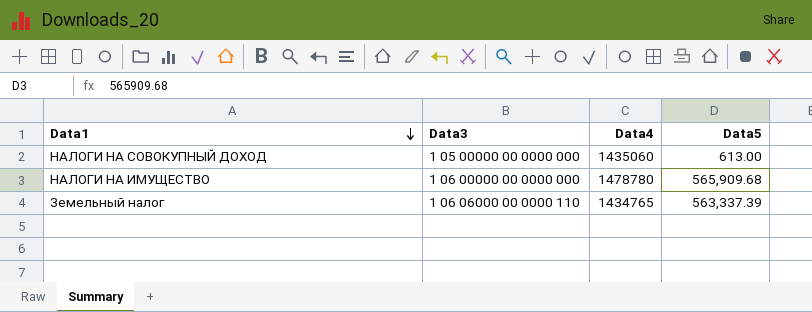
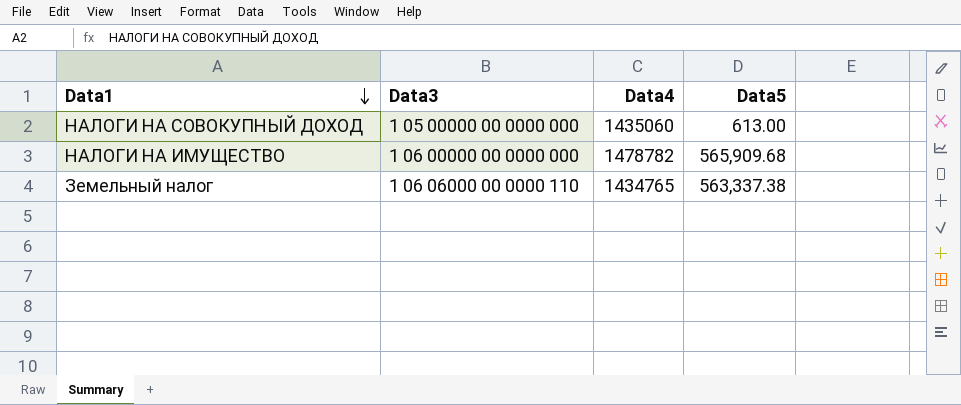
НАЛОГИ НА ИМУЩЕСТВО | Data4: 1478780 -> 1478782
Земельный налог | Data5: 563,337.39 -> 563,337.38

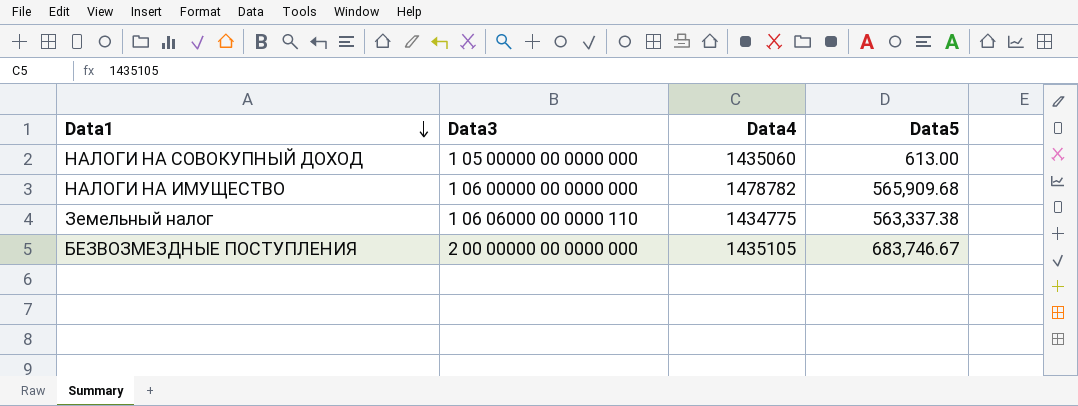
Земельный налог | Data4: 1434765 -> 1434775
row БЕЗВОЗМЕЗДНЫЕ ПОСТУПЛЕНИЯ: none -> 2 00 00000 00 0000 000 | 1435105 | 683,746.67

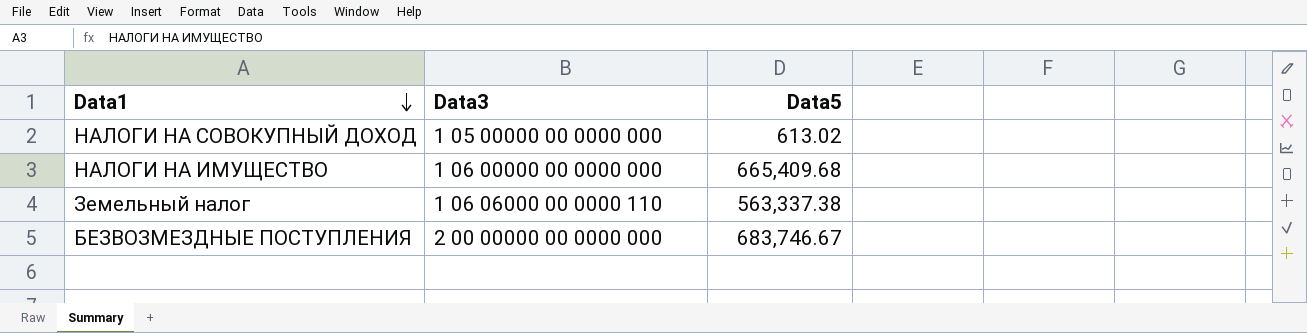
column Data4 | position: 3 -> none
НАЛОГИ НА СОВОКУПНЫЙ ДОХОД | Data5: 613.00 -> 613.02
НАЛОГИ НА ИМУЩЕСТВО | Data5: 565,909.68 -> 665,409.68

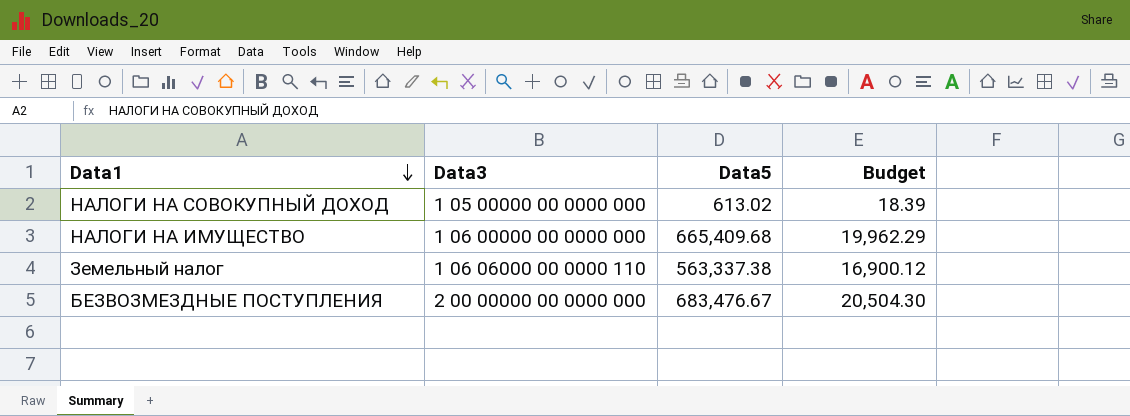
column Budget | formula: none -> [Data5] * 0.03
БЕЗВОЗМЕЗДНЫЕ ПОСТУПЛЕНИЯ | Data5: 683,746.67 -> 683,476.67

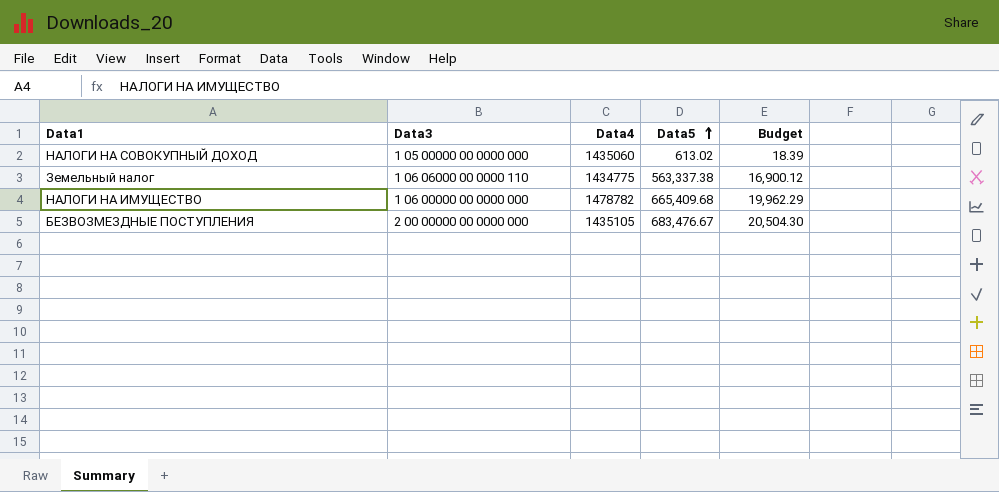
row order: Data1 descending -> Data5 ascending
column Data4 | position: none -> 3

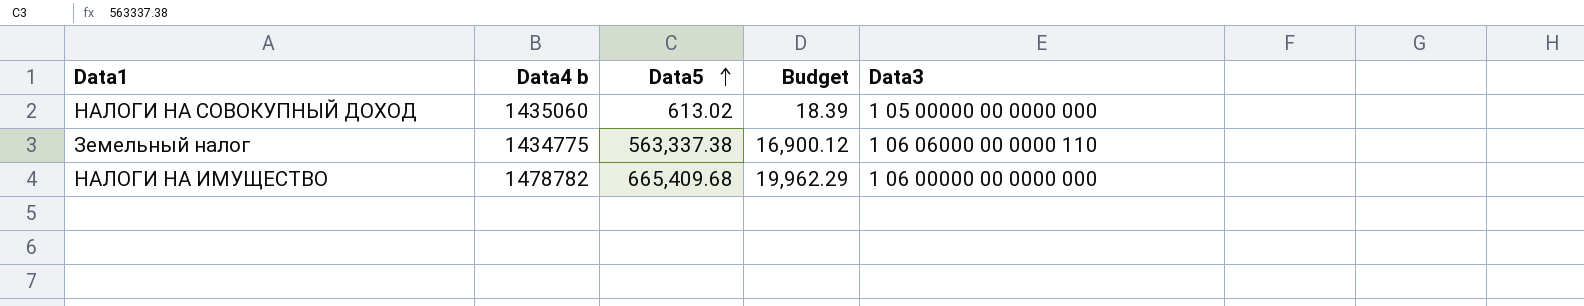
column name: Data4 -> Data4 b
column Data3 | position: 2 -> 5
row БЕЗВОЗМЕЗДНЫЕ ПОСТУПЛЕНИЯ: 2 00 00000 00 0000 000 | 1435105 | 683,476.67 | 20,504.30 -> none

